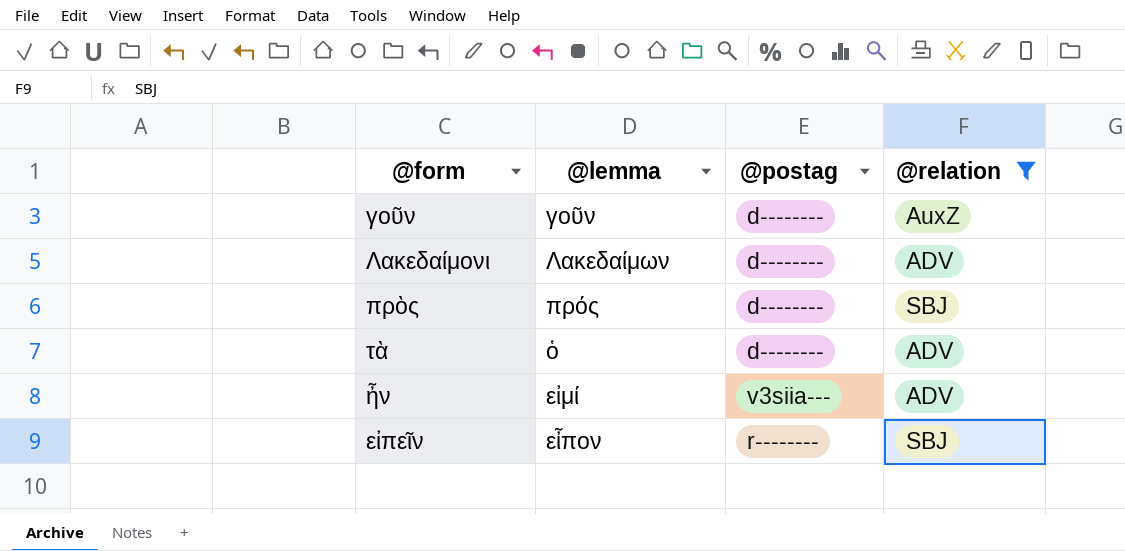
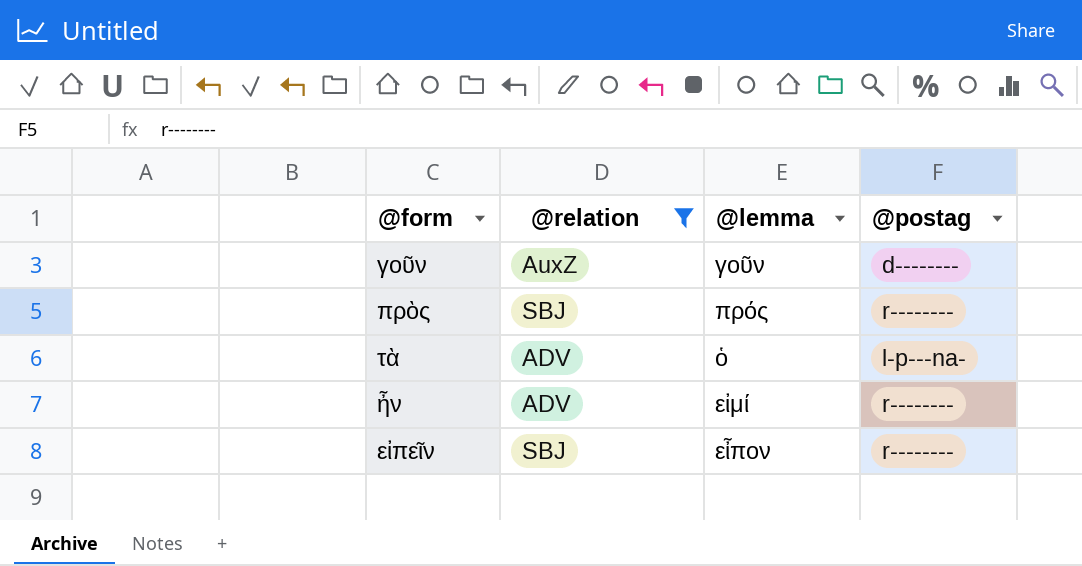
column @relation | position: 4 -> 2
row Λακεδαίμονι: Λακεδαίμων | d-------- | ADV -> none
πρὸς | @postag: d-------- -> r--------
τὰ | @postag: d-------- -> l-p---na-
ἦν | @postag: v3siia--- -> r--------

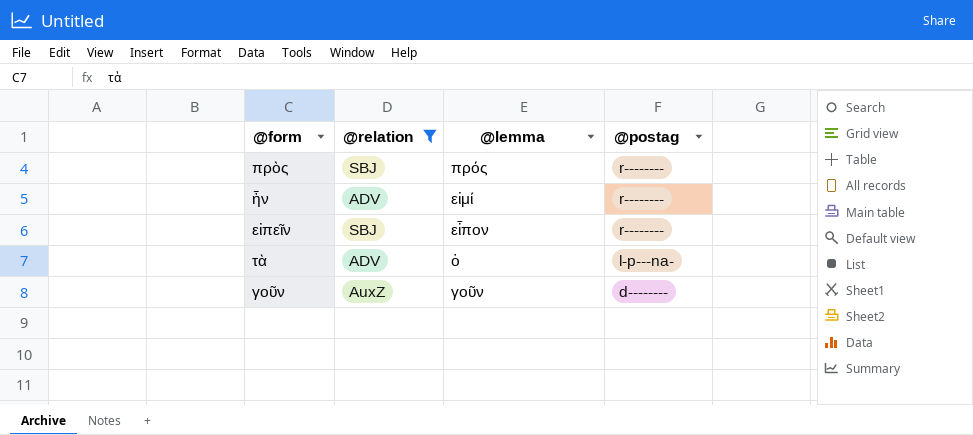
row order: none -> @postag descending

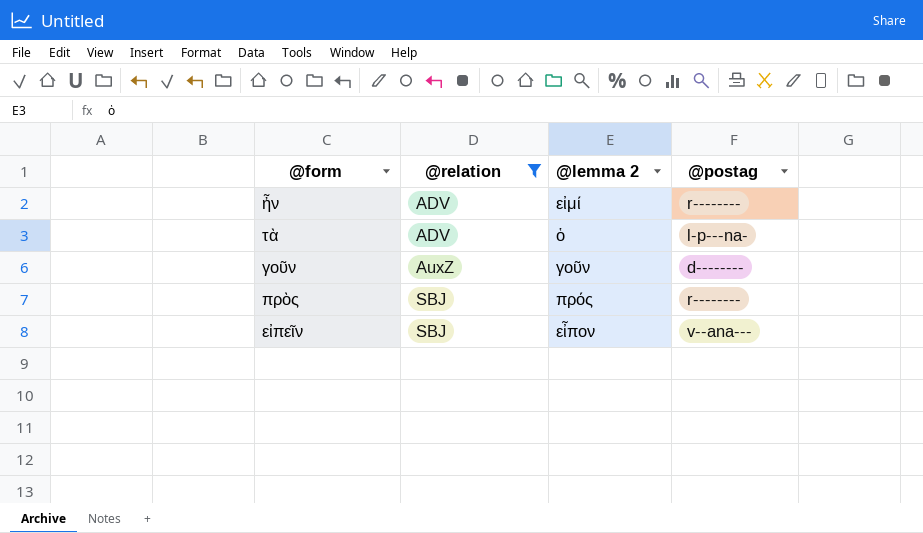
row order: @postag descending -> @relation ascending
column name: @lemma -> @lemma 2
εἰπεῖν | @postag: r-------- -> v--ana---

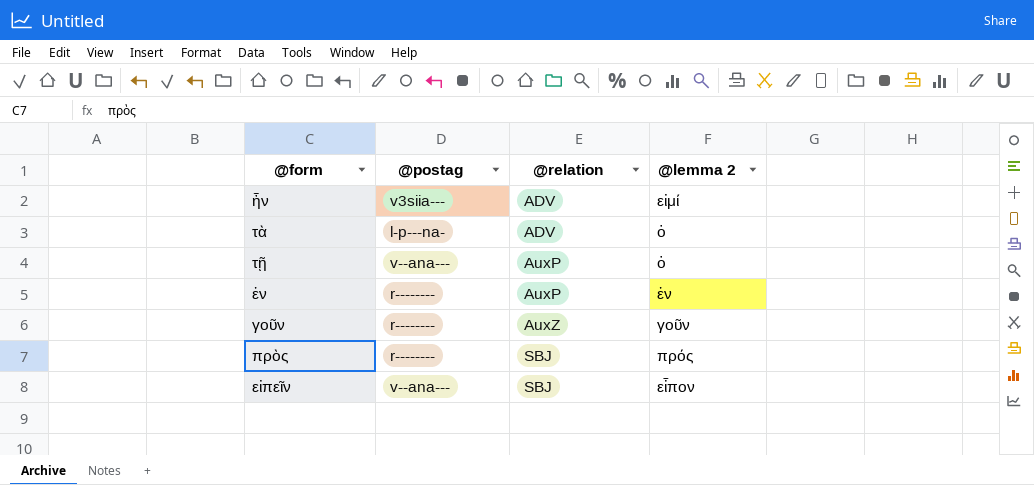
filter: @relation != AuxP -> none
column @postag | position: 4 -> 2
ἦν | @postag: r-------- -> v3siia---
γοῦν | @postag: d-------- -> r--------

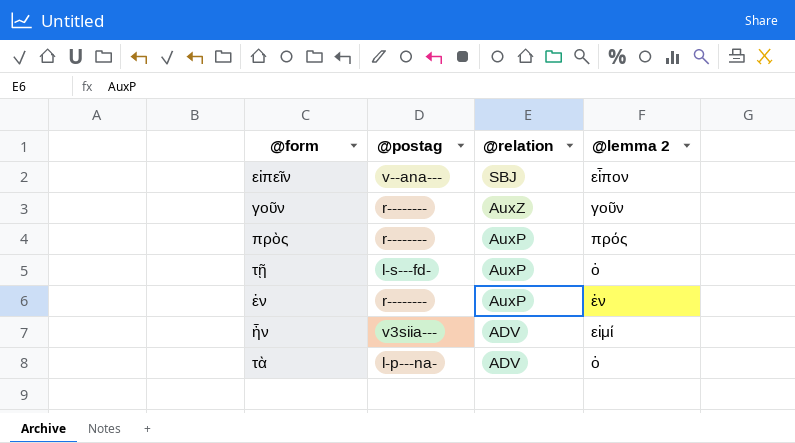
row order: @relation ascending -> @relation descending
πρὸς | @relation: SBJ -> AuxP
τῇ | @postag: v--ana--- -> l-s---fd-

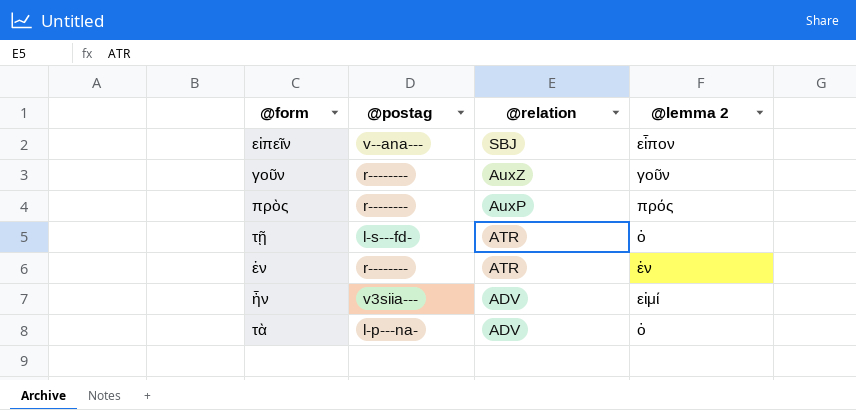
τῇ | @relation: AuxP -> ATR
ἐν | @relation: AuxP -> ATR

